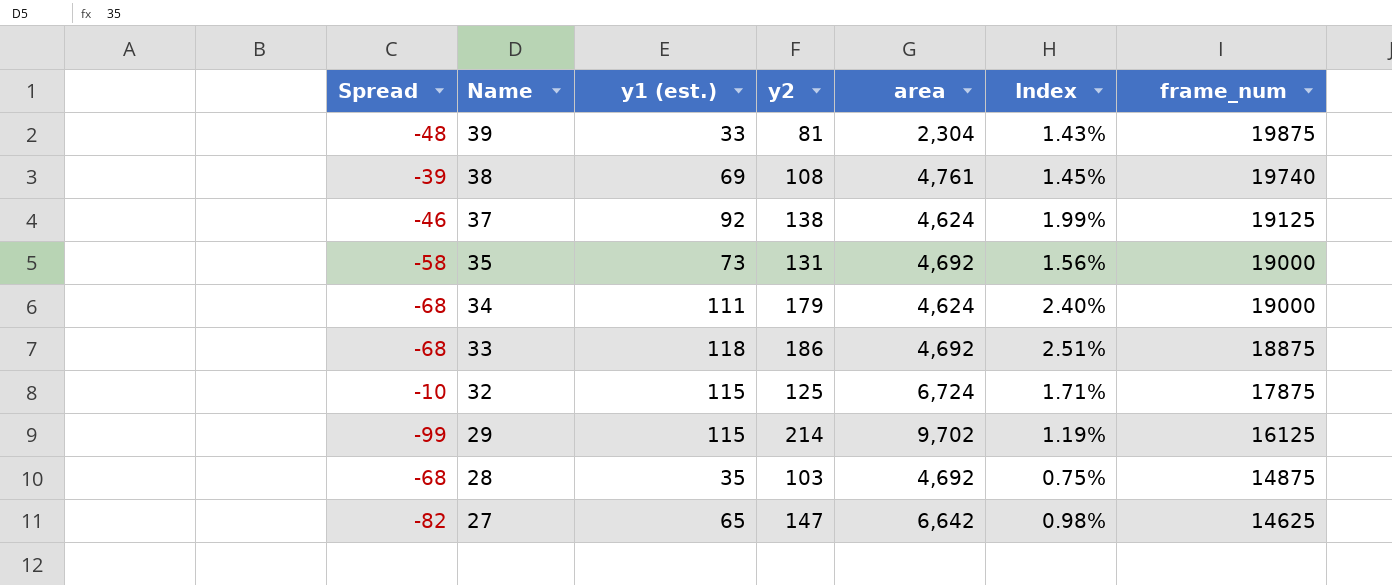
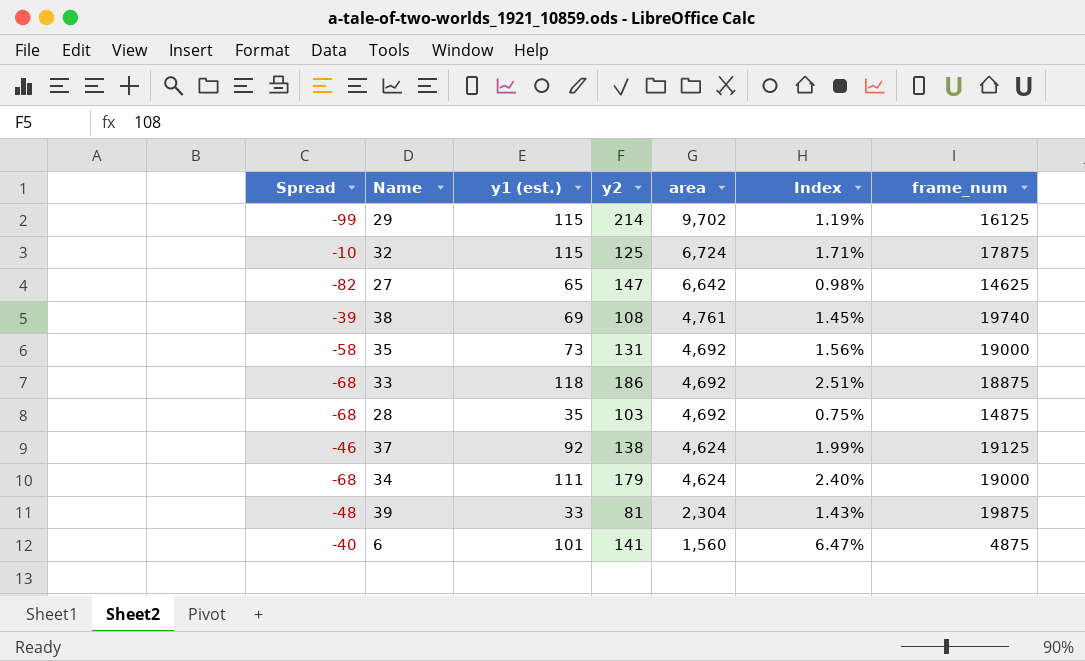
row order: Name descending -> area descending
row 6: none -> -40 | 101 | 141 | 1,560 | 6.47% | 4875

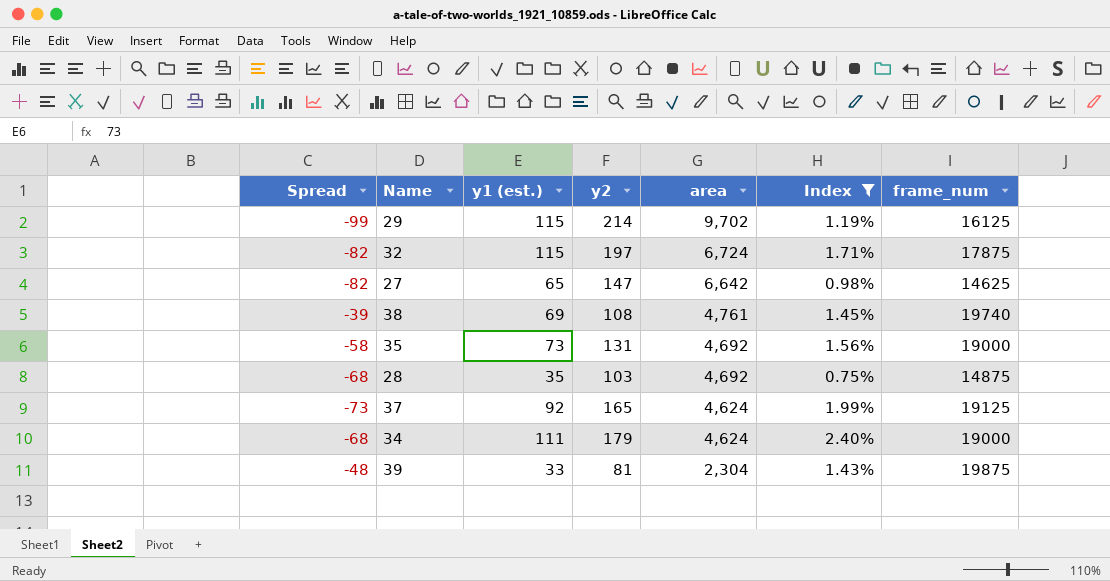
filter: none -> Index <= 2.40%
32 | Spread: -10 -> -82
32 | y2: 125 -> 197
37 | Spread: -46 -> -73
37 | y2: 138 -> 165

